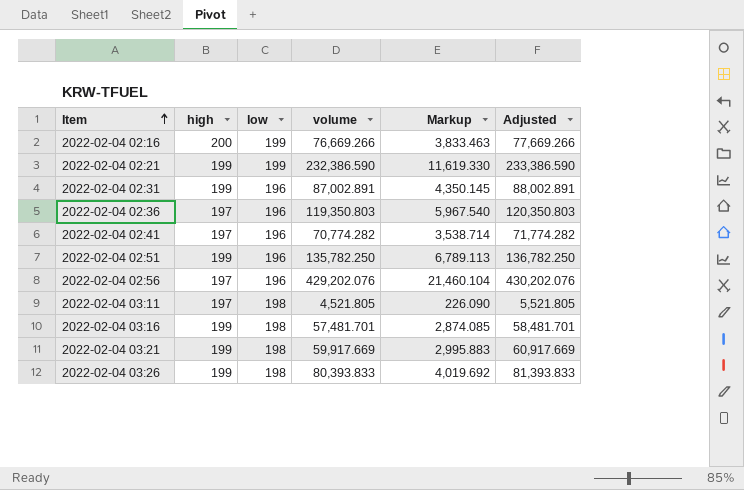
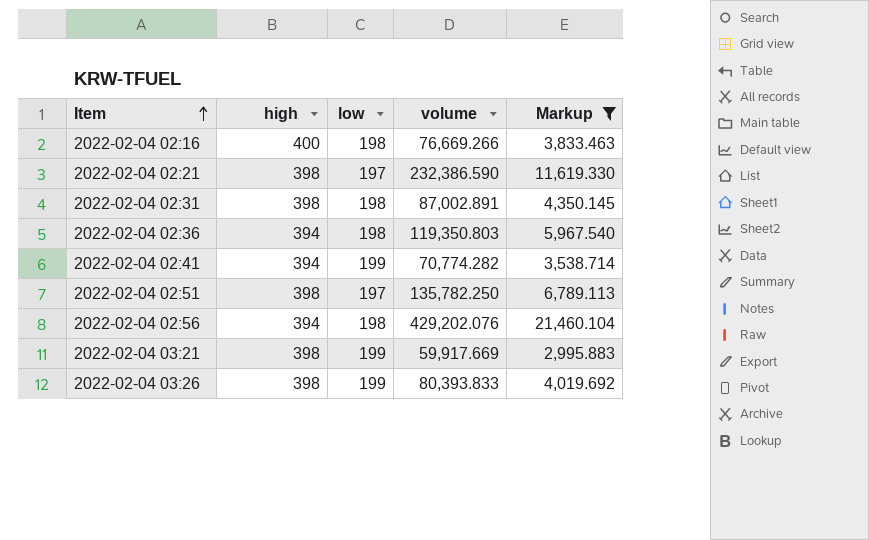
filter: none -> Markup >= 2,995.883
column Adjusted | formula: [volume] + 1000 -> none
2022-02-04 02:16 | high: 200 -> 400
2022-02-04 02:16 | low: 199 -> 198
2022-02-04 02:21 | high: 199 -> 398
2022-02-04 02:21 | low: 199 -> 197
2022-02-04 02:31 | high: 199 -> 398
2022-02-04 02:31 | low: 196 -> 198
2022-02-04 02:36 | high: 197 -> 394
2022-02-04 02:36 | low: 196 -> 198
2022-02-04 02:41 | high: 197 -> 394
2022-02-04 02:41 | low: 196 -> 199
2022-02-04 02:51 | high: 199 -> 398
2022-02-04 02:51 | low: 196 -> 197
2022-02-04 02:56 | high: 197 -> 394
2022-02-04 02:56 | low: 196 -> 198
2022-02-04 03:21 | high: 199 -> 398
2022-02-04 03:21 | low: 198 -> 199
2022-02-04 03:26 | high: 199 -> 398
2022-02-04 03:26 | low: 198 -> 199

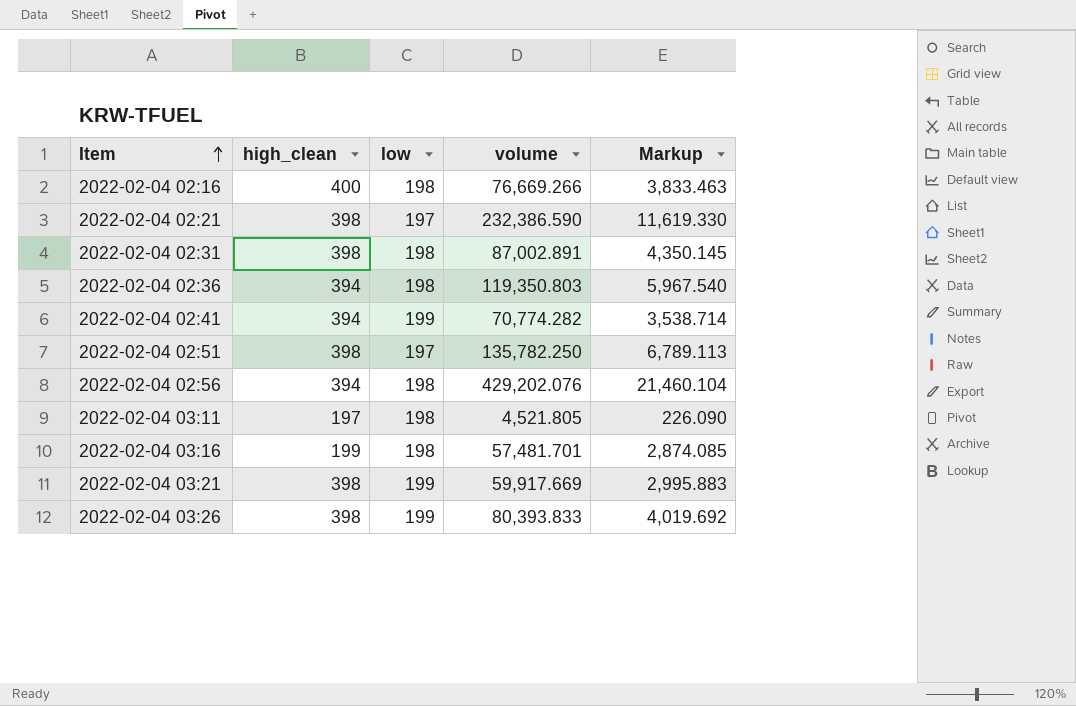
filter: Markup >= 2,995.883 -> none
column name: high -> high_clean

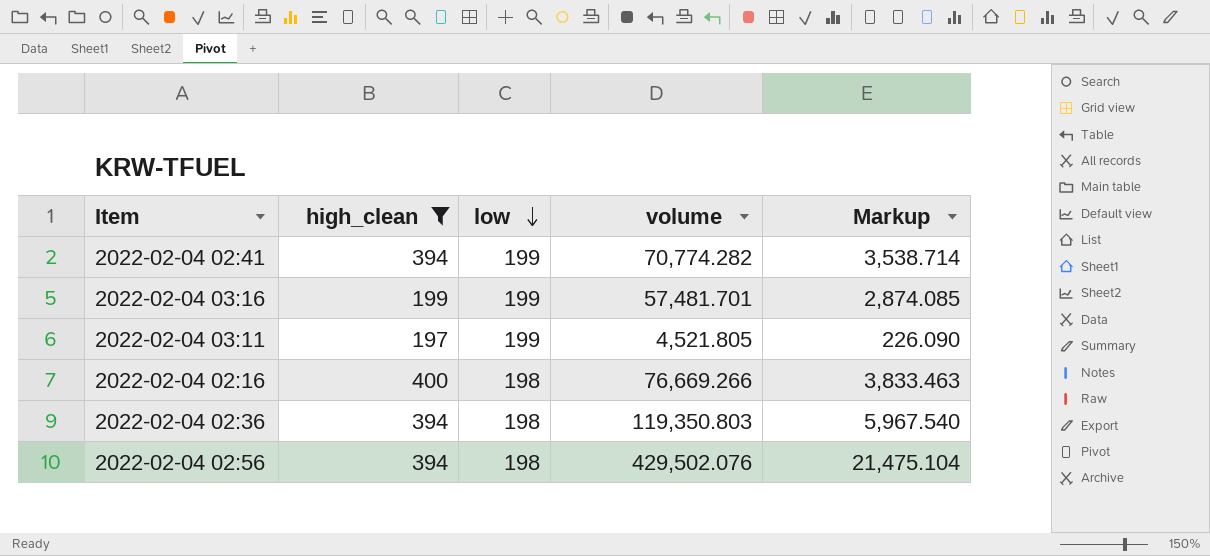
filter: none -> high_clean != 398
row order: Item ascending -> low descending
2022-02-04 03:16 | low: 198 -> 199
2022-02-04 03:11 | low: 198 -> 199
2022-02-04 02:56 | volume: 429,202.076 -> 429,502.076
2022-02-04 02:56 | Markup: 21,460.104 -> 21,475.104

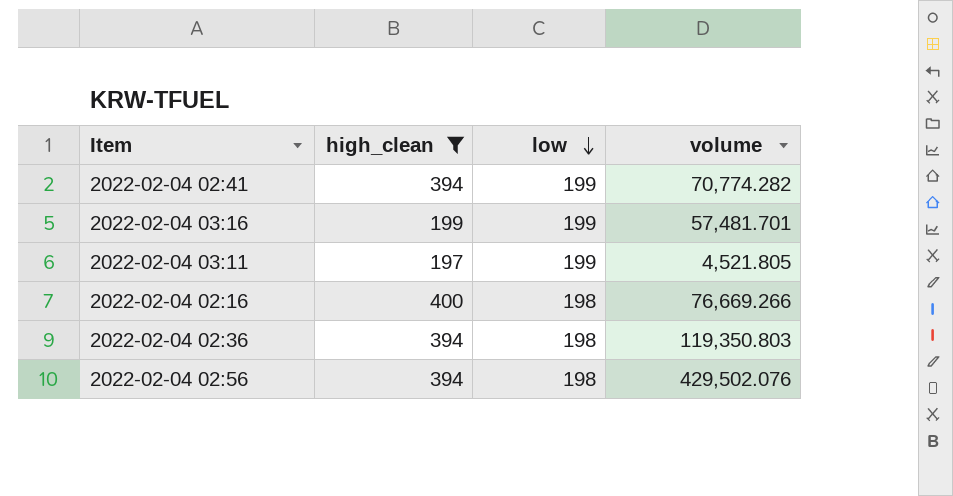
column Markup | formula: [volume] * 0.05 -> none

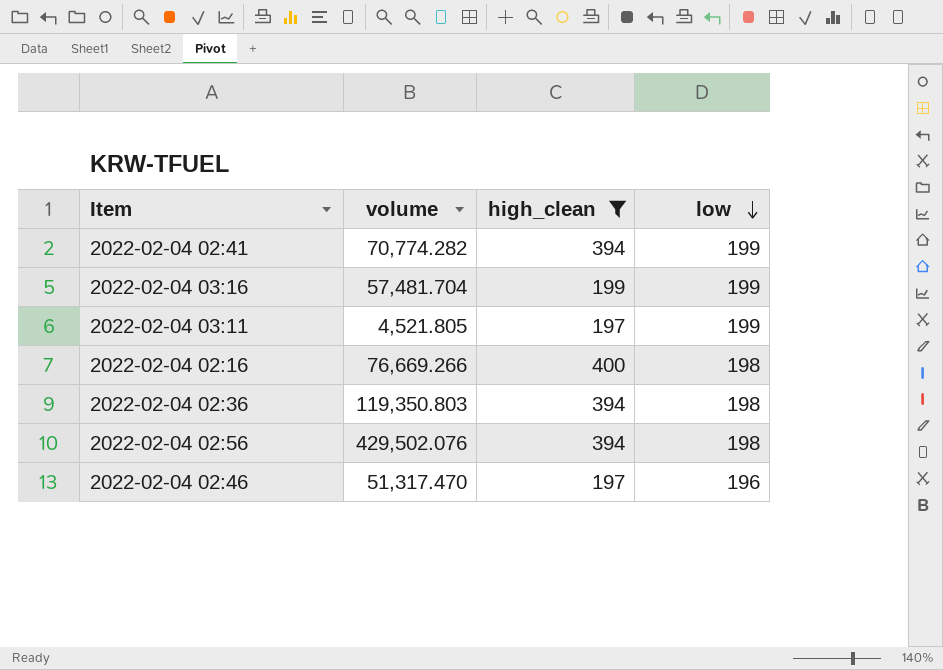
column volume | position: 4 -> 2
2022-02-04 03:16 | volume: 57,481.701 -> 57,481.704
row 2022-02-04 02:46: none -> 51,317.470 | 197 | 196

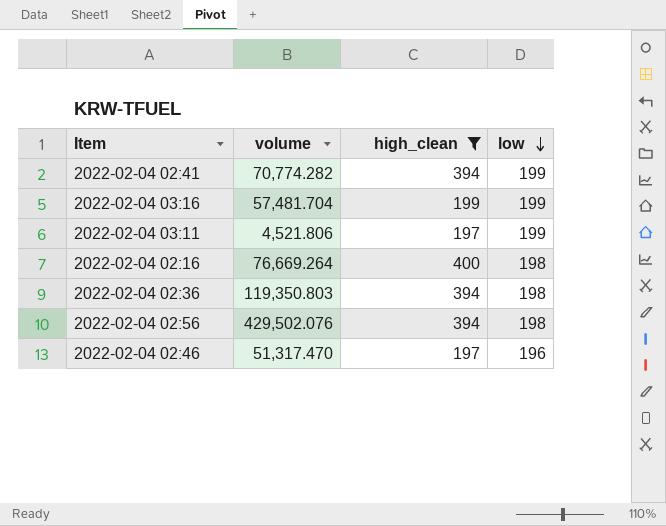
2022-02-04 03:11 | volume: 4,521.805 -> 4,521.806
2022-02-04 02:16 | volume: 76,669.266 -> 76,669.264

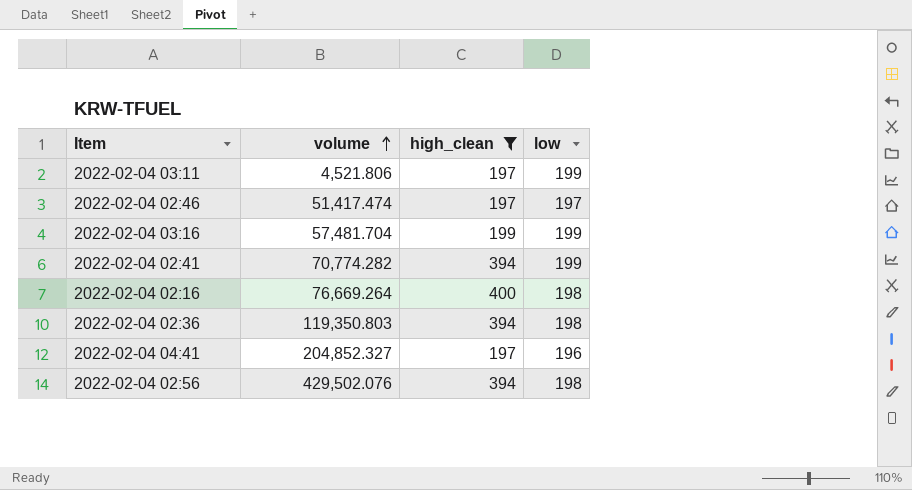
row order: low descending -> volume ascending
2022-02-04 02:46 | volume: 51,317.470 -> 51,417.474
2022-02-04 02:46 | low: 196 -> 197
row 2022-02-04 04:41: none -> 204,852.327 | 197 | 196

